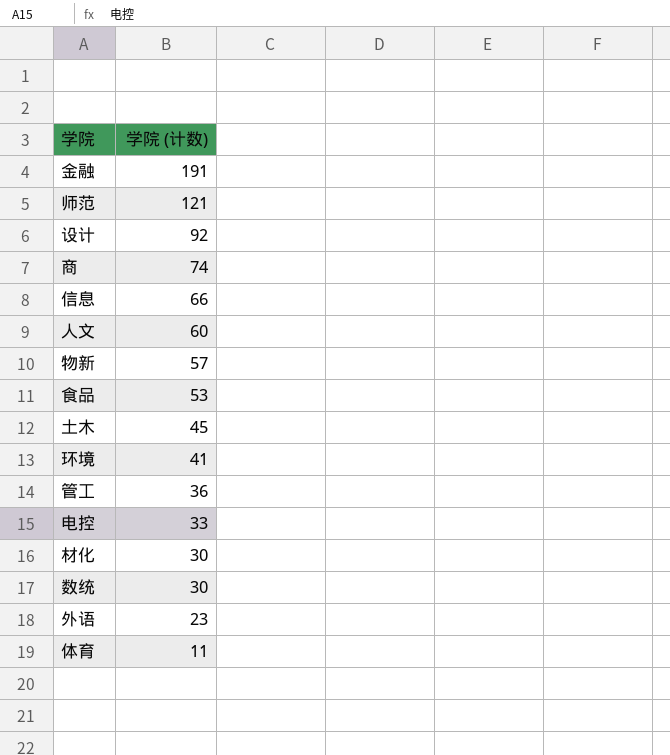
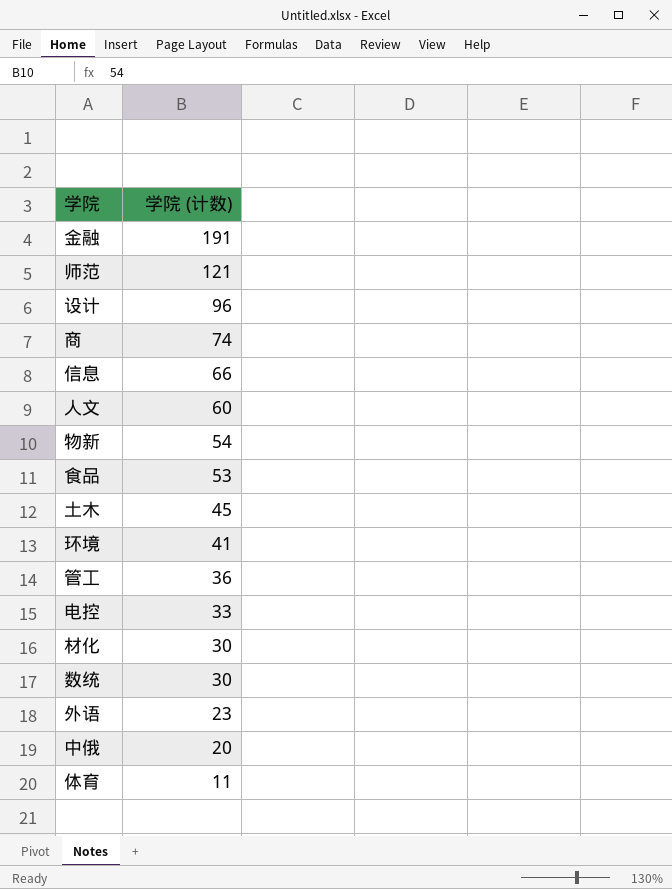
设计 | 学院 (计数): 92 -> 96
物新 | 学院 (计数): 57 -> 54
row 中俄: none -> 20

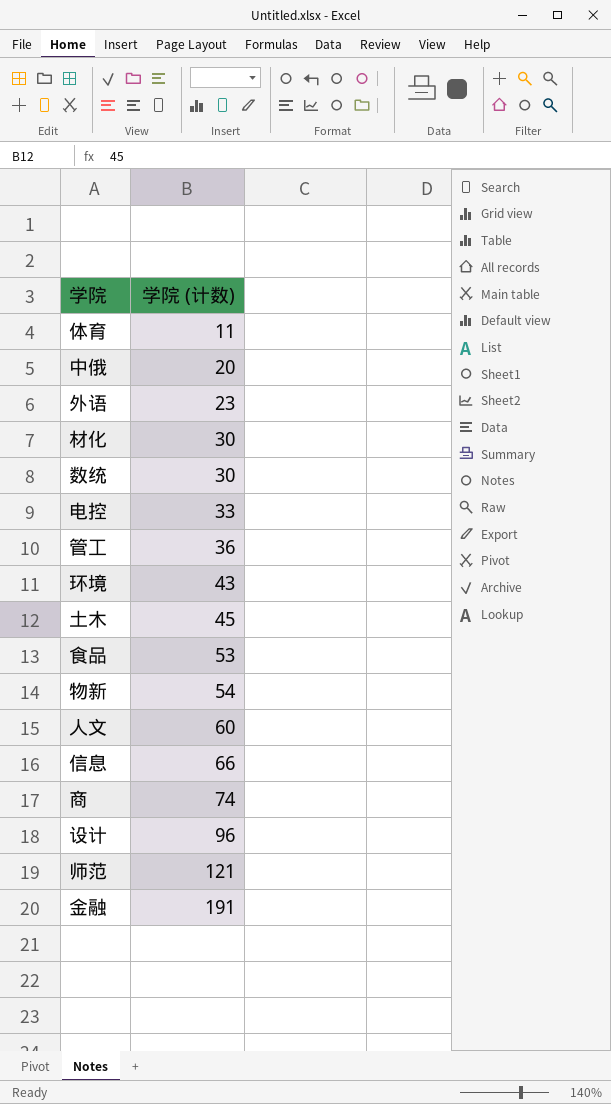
row order: 学院 (计数) descending -> 学院 (计数) ascending
环境 | 学院 (计数): 41 -> 43

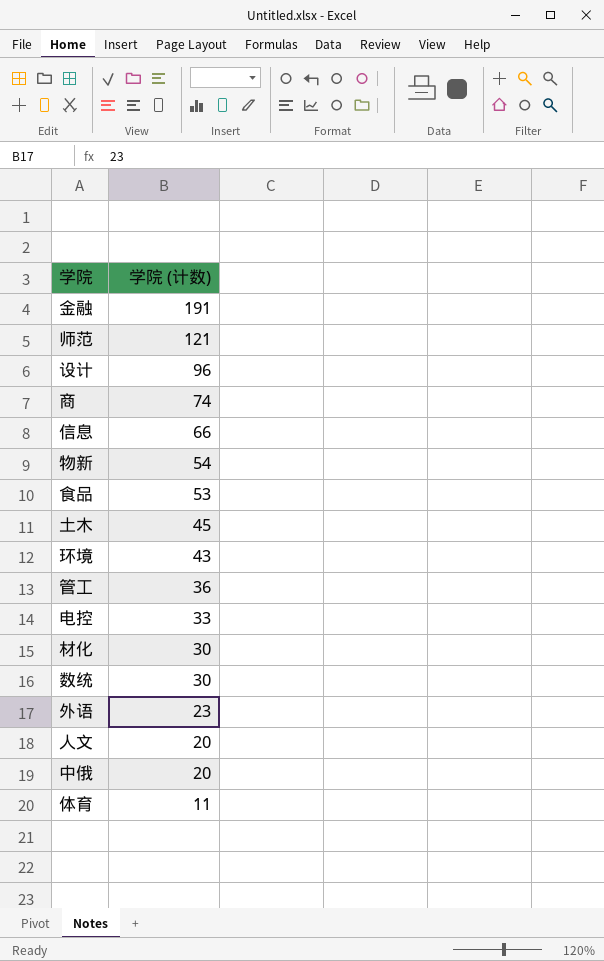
row order: 学院 (计数) ascending -> 学院 (计数) descending
人文 | 学院 (计数): 60 -> 20

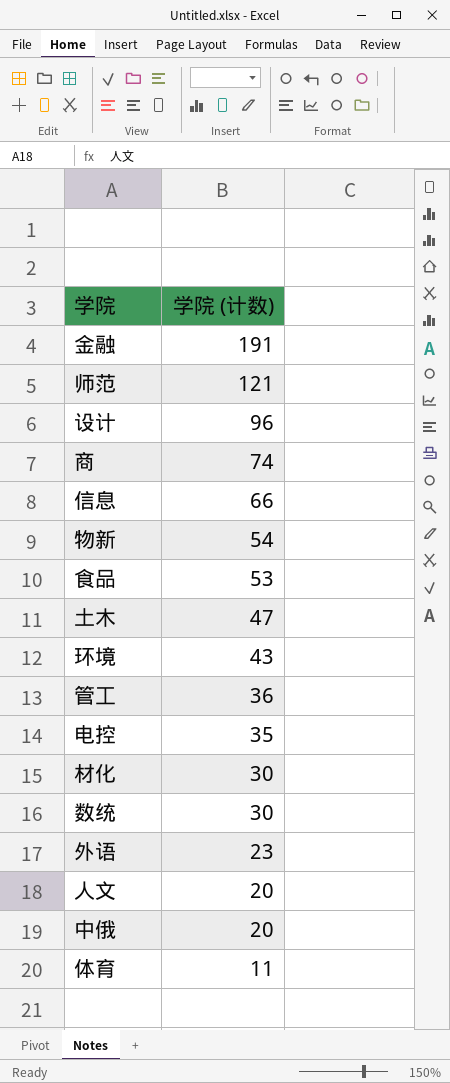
土木 | 学院 (计数): 45 -> 47
电控 | 学院 (计数): 33 -> 35

